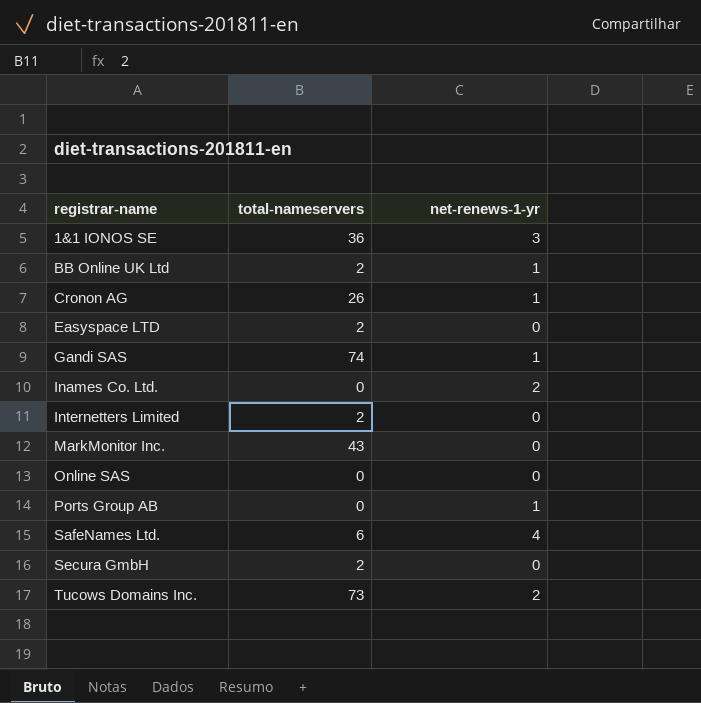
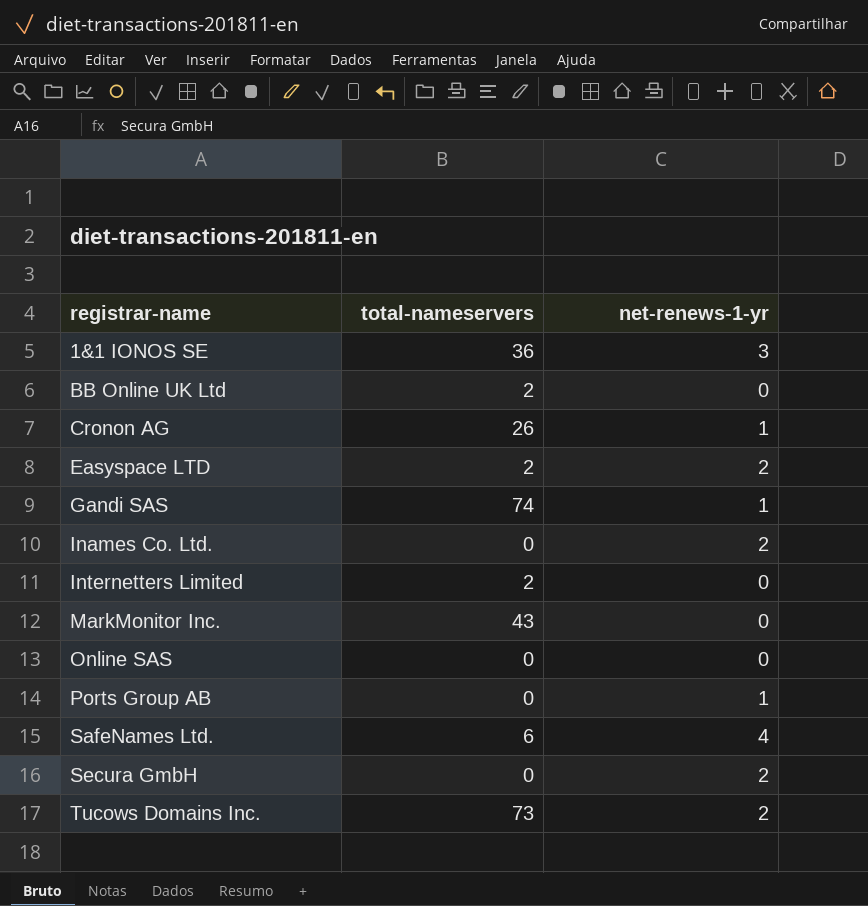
BB Online UK Ltd | net-renews-1-yr: 1 -> 0
Easyspace LTD | net-renews-1-yr: 0 -> 2
Secura GmbH | total-nameservers: 2 -> 0
Secura GmbH | net-renews-1-yr: 0 -> 2

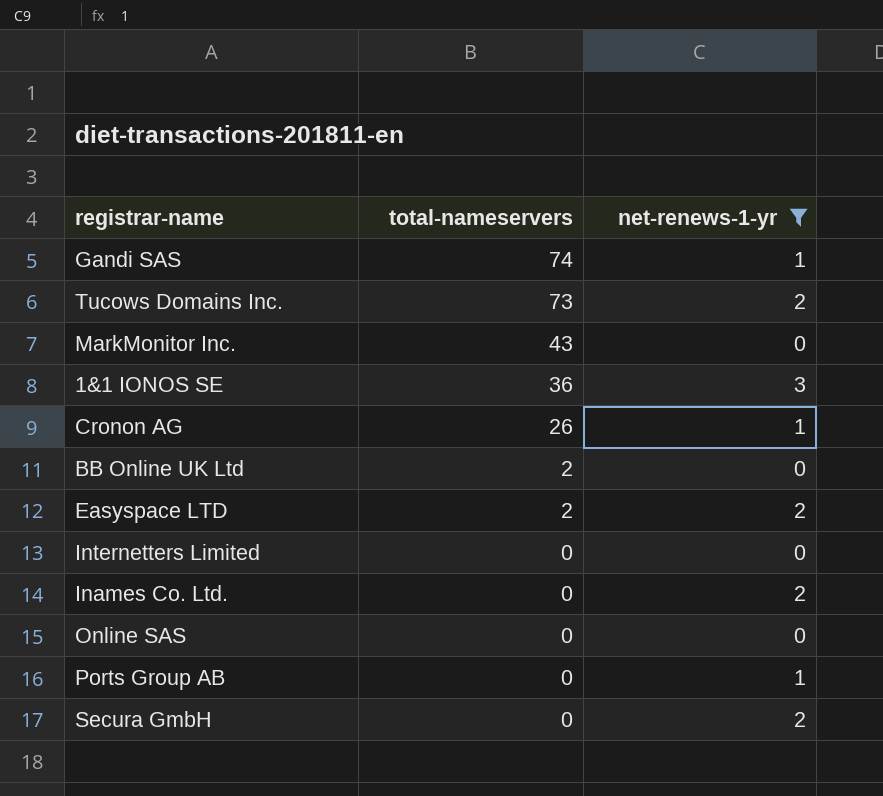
filter: none -> net-renews-1-yr != 4
row order: registrar-name ascending -> total-nameservers descending
Internetters Limited | total-nameservers: 2 -> 0

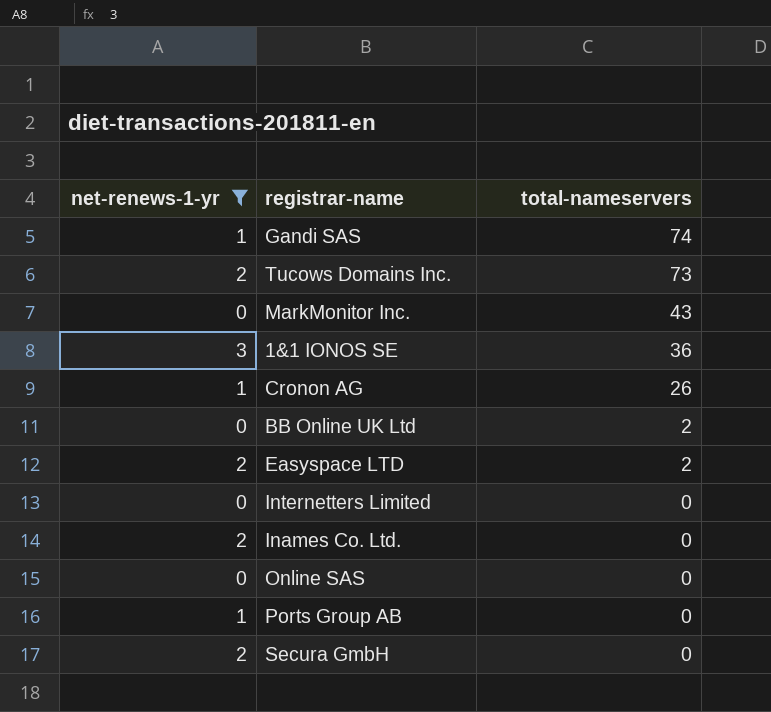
column net-renews-1-yr | position: 3 -> 1

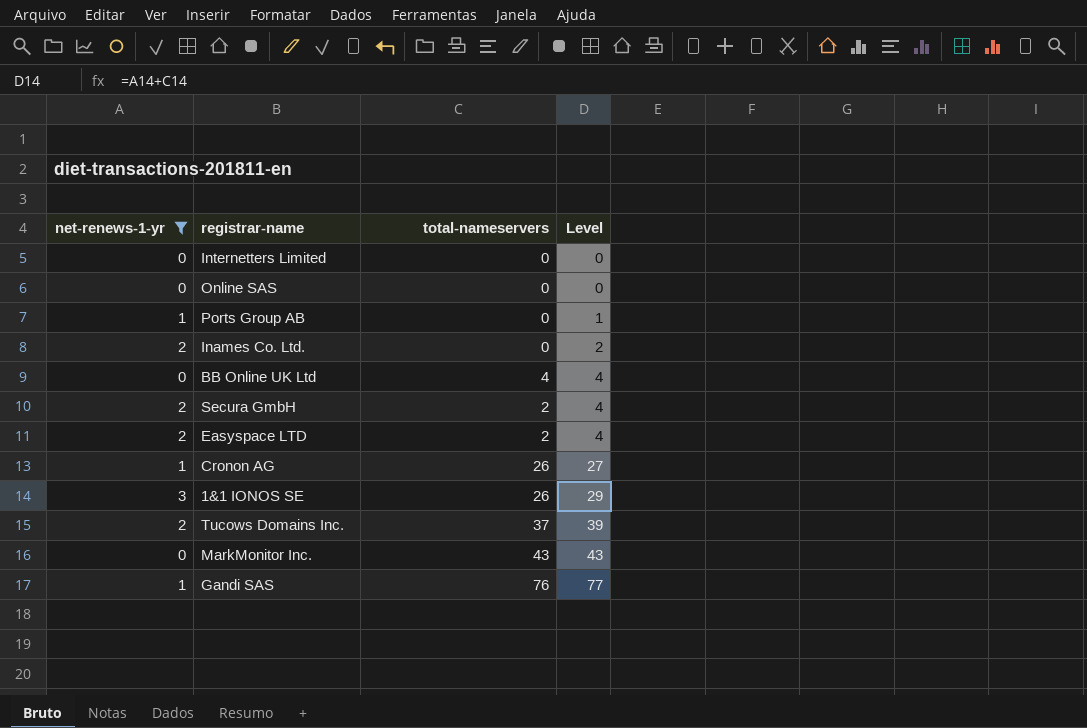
row order: total-nameservers descending -> Level ascending
column Level | formula: none -> [net-renews-1-yr] + [total-nameservers]
BB Online UK Ltd | total-nameservers: 2 -> 4
Secura GmbH | total-nameservers: 0 -> 2
1&1 IONOS SE | total-nameservers: 36 -> 26
Tucows Domains Inc. | total-nameservers: 73 -> 37
Gandi SAS | total-nameservers: 74 -> 76

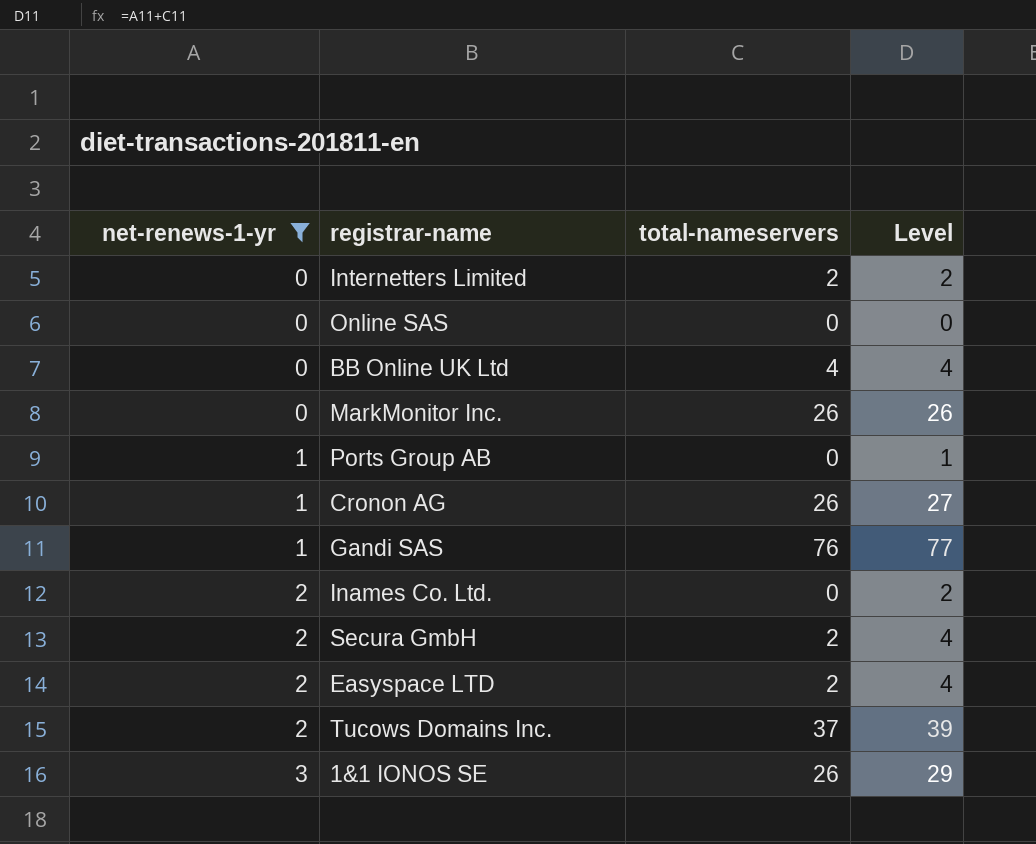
row order: Level ascending -> net-renews-1-yr ascending
Internetters Limited | total-nameservers: 0 -> 2
Internetters Limited | Level: 0 -> 2
MarkMonitor Inc. | total-nameservers: 43 -> 26
MarkMonitor Inc. | Level: 43 -> 26

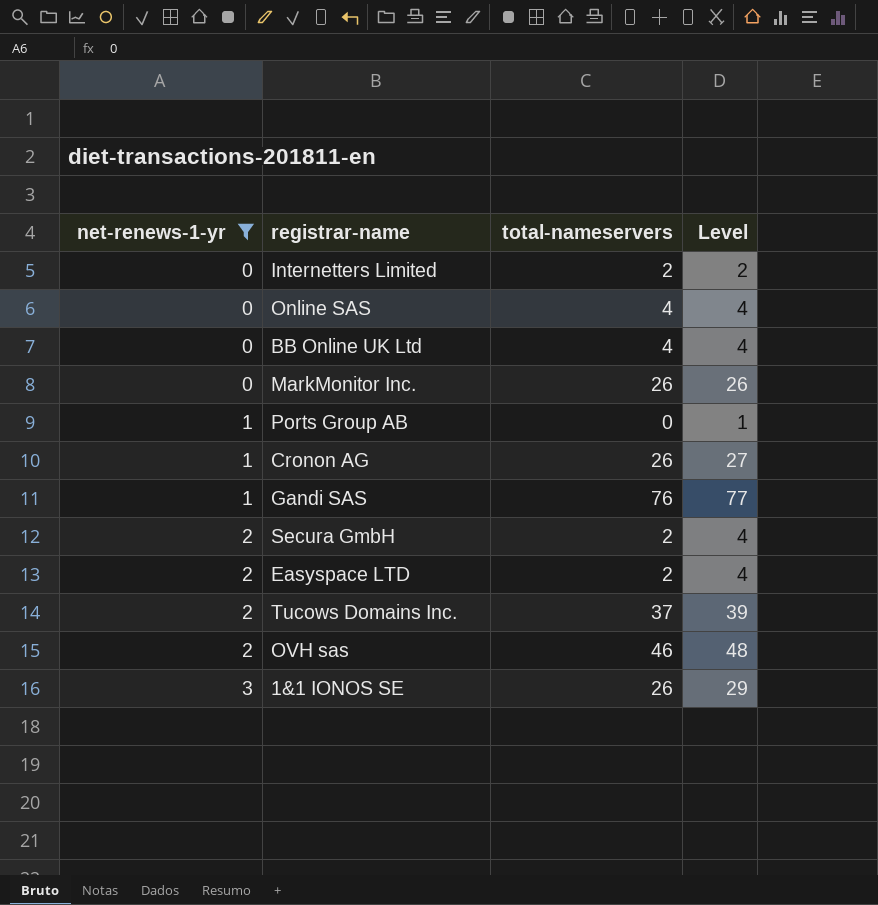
row Inames Co. Ltd.: 2 | 0 | 2 -> none
Online SAS | total-nameservers: 0 -> 4
Online SAS | Level: 0 -> 4
row OVH sas: none -> 2 | 46 | 48

